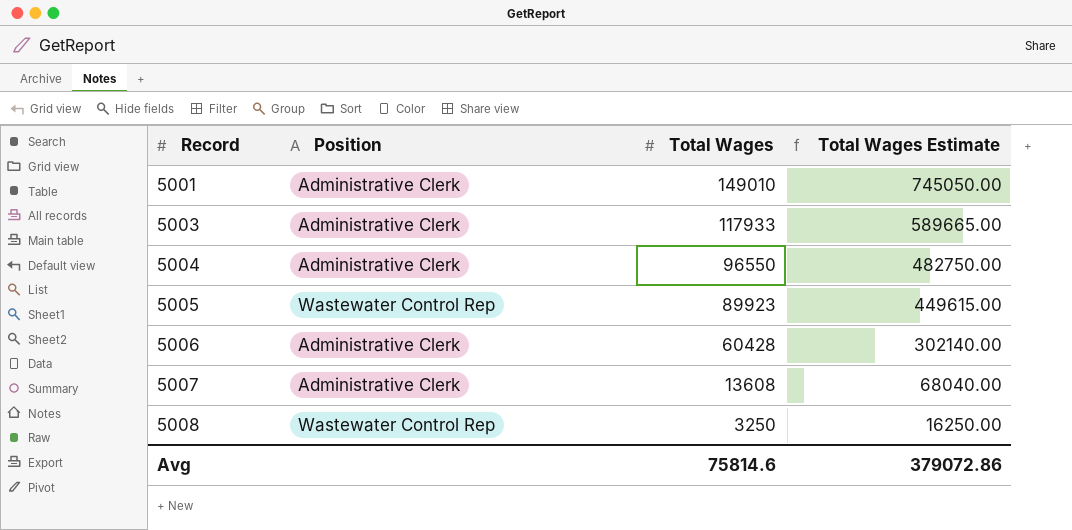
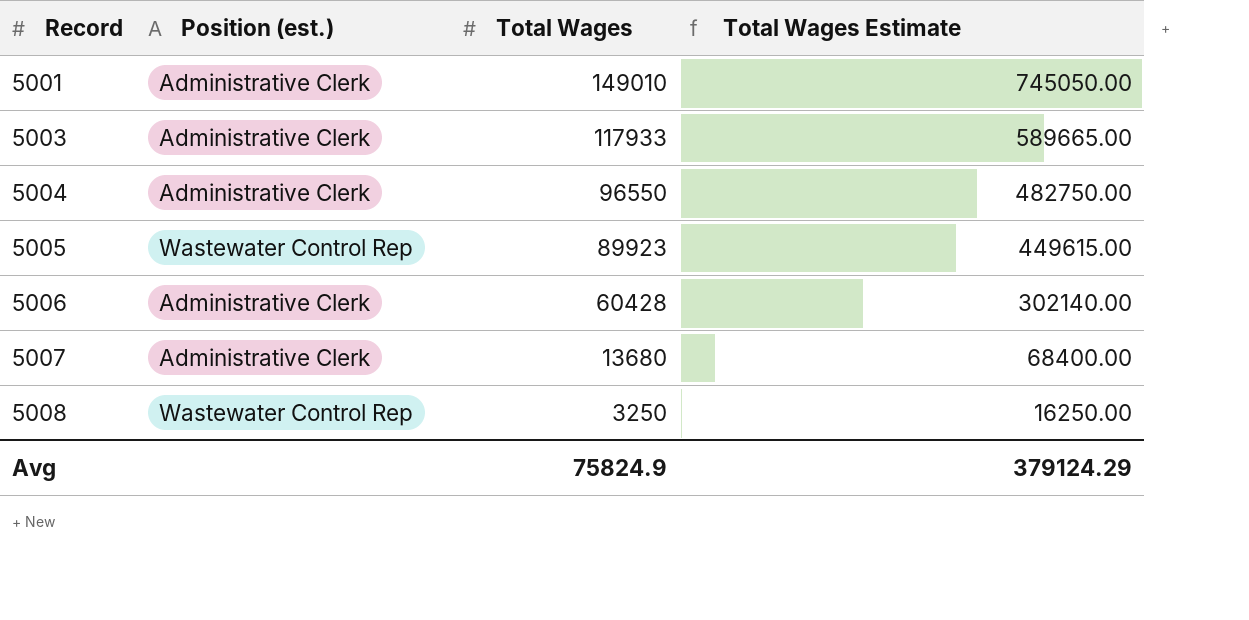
column name: Position -> Position (est.)
5007 | Total Wages: 13608 -> 13680
5007 | Total Wages Estimate: 68040.00 -> 68400.00
Avg | Total Wages: 75814.6 -> 75824.9
Avg | Total Wages Estimate: 379072.86 -> 379124.29

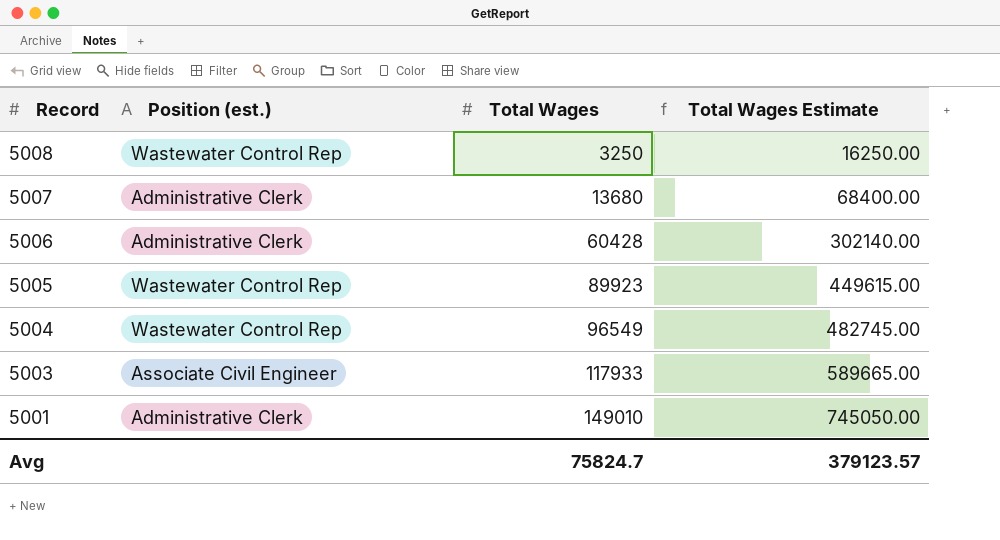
row order: Record ascending -> Record descending
5004 | Position (est.): Administrative Clerk -> Wastewater Control Rep
5004 | Total Wages: 96550 -> 96549
5004 | Total Wages Estimate: 482750.00 -> 482745.00
5003 | Position (est.): Administrative Clerk -> Associate Civil Engineer
Avg | Total Wages: 75824.9 -> 75824.7
Avg | Total Wages Estimate: 379124.29 -> 379123.57

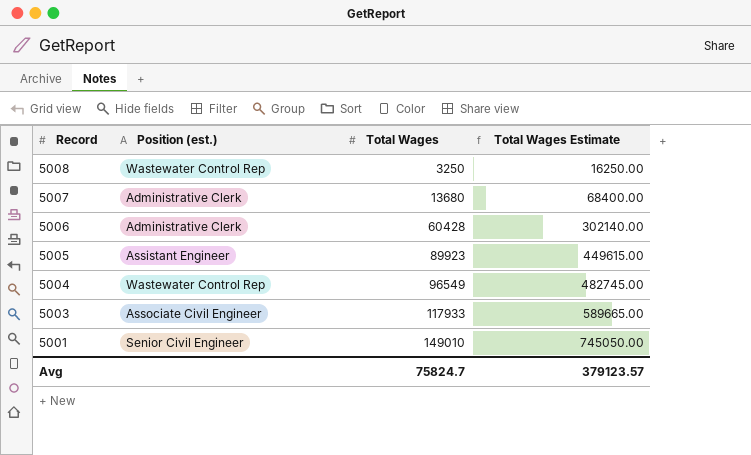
5005 | Position (est.): Wastewater Control Rep -> Assistant Engineer
5001 | Position (est.): Administrative Clerk -> Senior Civil Engineer

